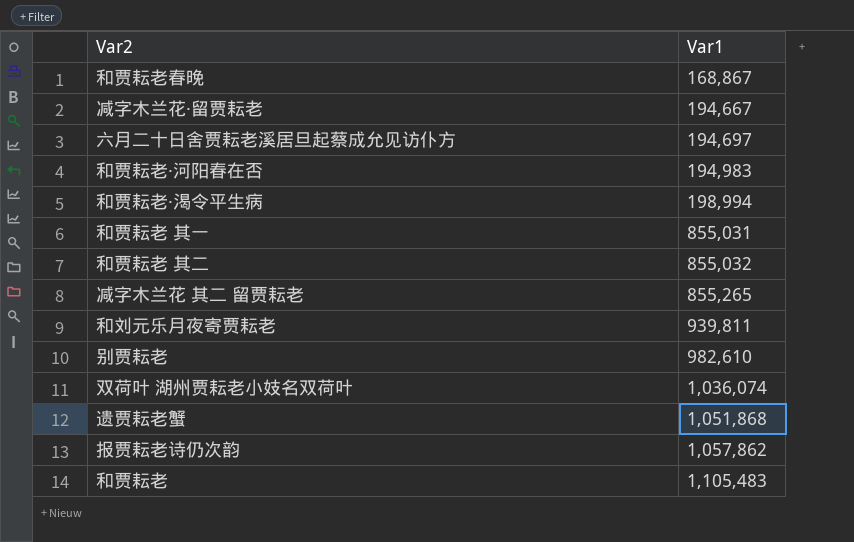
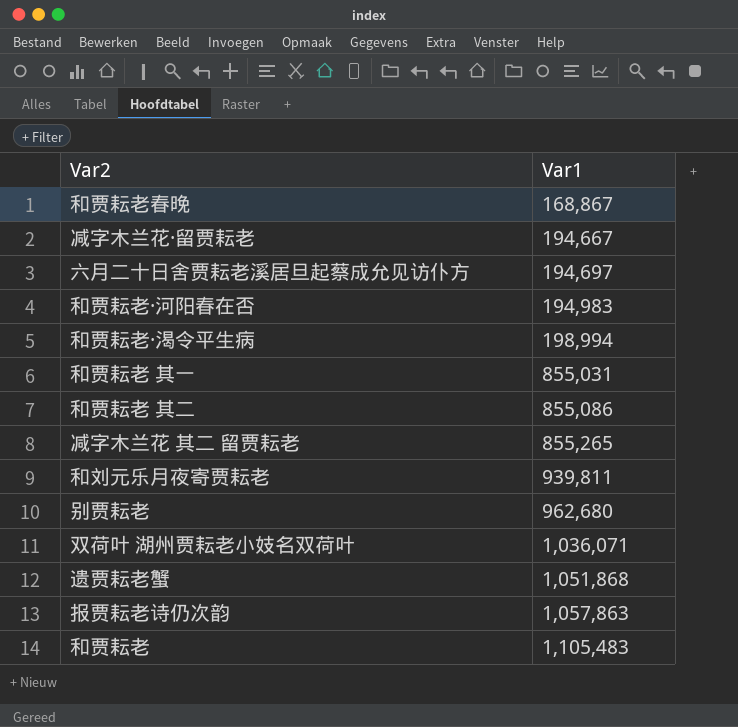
和贾耘老 其二 | Var1: 855,032 -> 855,086
别贾耘老 | Var1: 982,610 -> 962,680
双荷叶 湖州贾耘老小妓名双荷叶 | Var1: 1,036,074 -> 1,036,071
报贾耘老诗仍次韵 | Var1: 1,057,862 -> 1,057,863

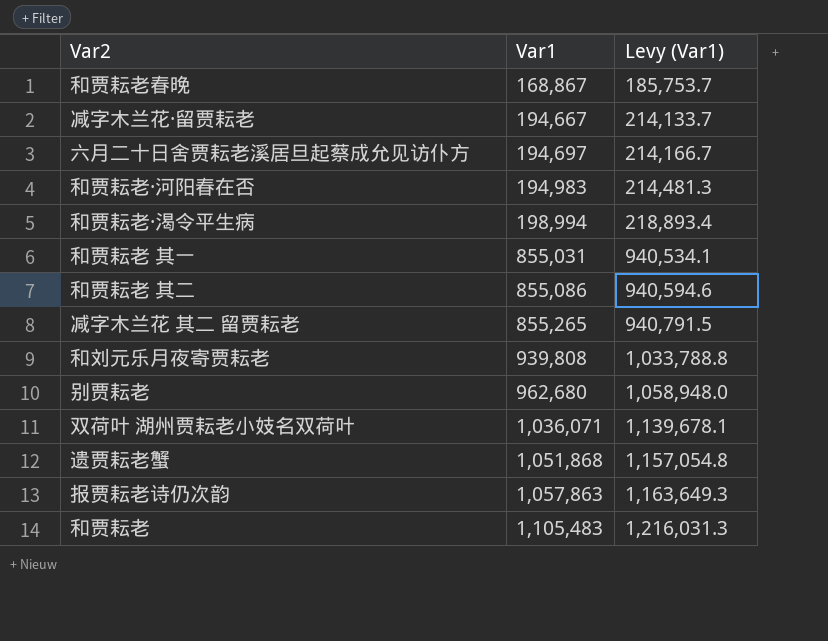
column Levy (Var1) | formula: none -> [Var1] * 1.1
和刘元乐月夜寄贾耘老 | Var1: 939,811 -> 939,808

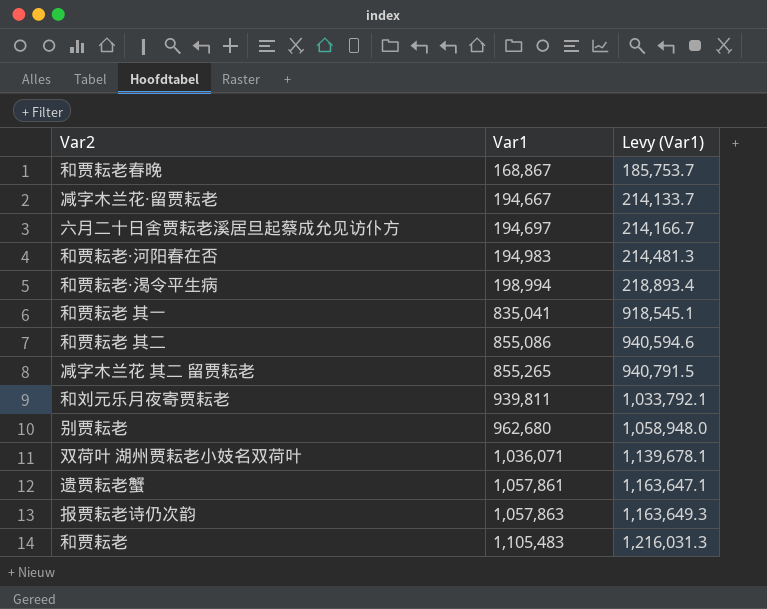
和贾耘老 其一 | Var1: 855,031 -> 835,041
和贾耘老 其一 | Levy (Var1): 940,534.1 -> 918,545.1
和刘元乐月夜寄贾耘老 | Var1: 939,808 -> 939,811
和刘元乐月夜寄贾耘老 | Levy (Var1): 1,033,788.8 -> 1,033,792.1
遗贾耘老蟹 | Var1: 1,051,868 -> 1,057,861
遗贾耘老蟹 | Levy (Var1): 1,157,054.8 -> 1,163,647.1

